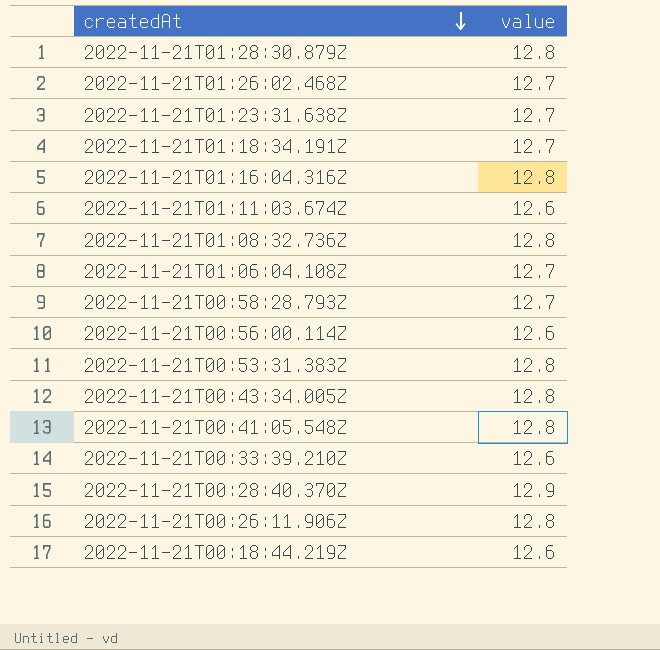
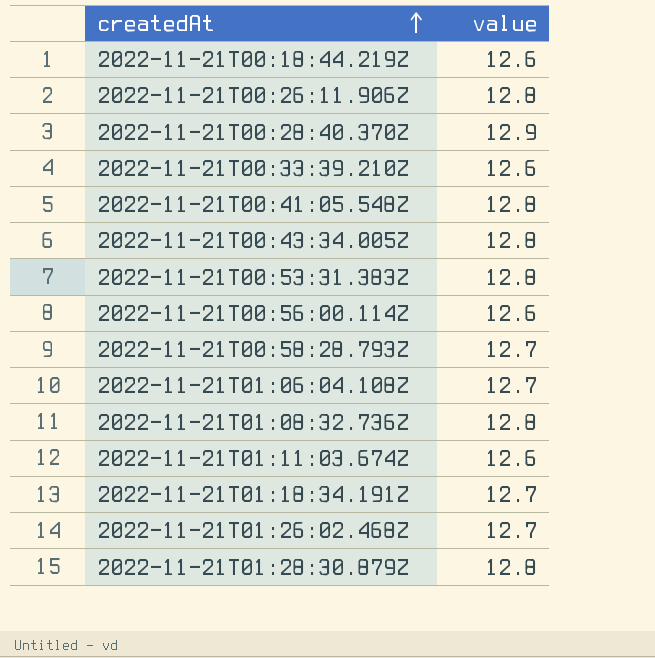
row order: createdAt descending -> createdAt ascending
row 2022-11-21T01:23:31.638Z: 12.7 -> none
row 2022-11-21T01:16:04.316Z: 12.8 -> none

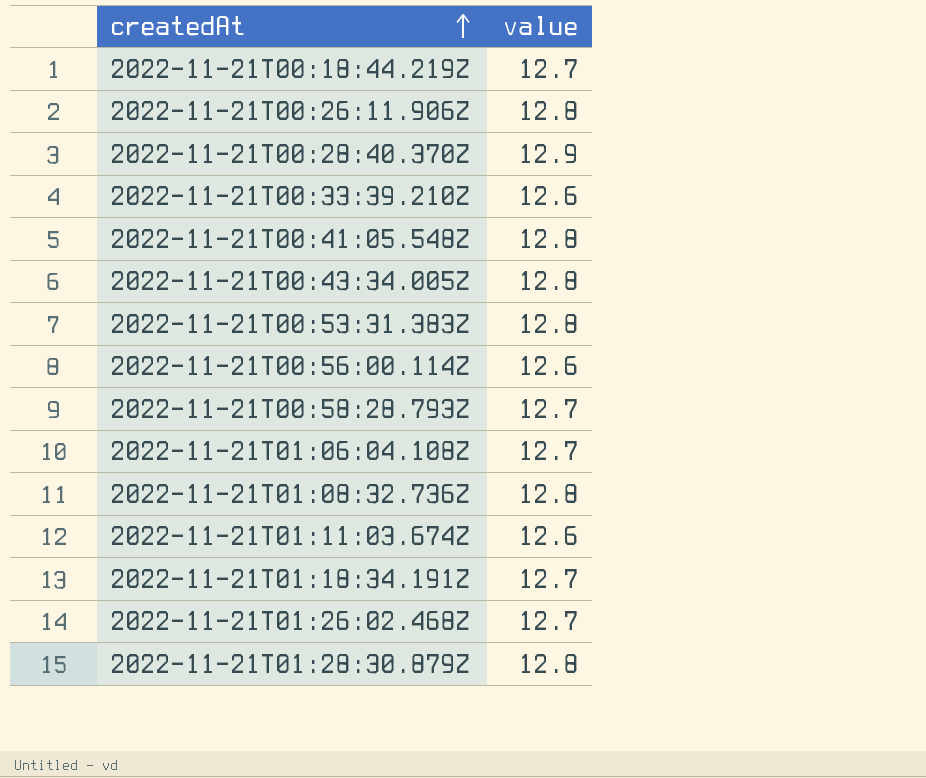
2022-11-21T00:18:44.219Z | value: 12.6 -> 12.7

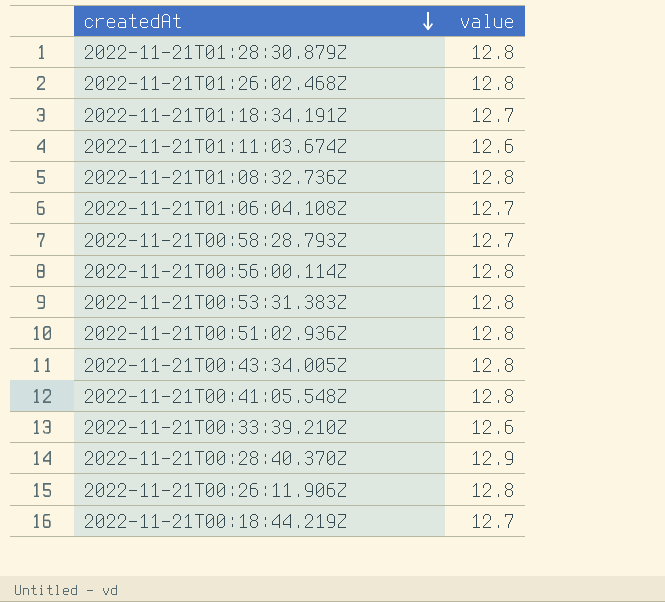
row order: createdAt ascending -> createdAt descending
2022-11-21T01:26:02.468Z | value: 12.7 -> 12.8
2022-11-21T00:56:00.114Z | value: 12.6 -> 12.8
row 2022-11-21T00:51:02.936Z: none -> 12.8

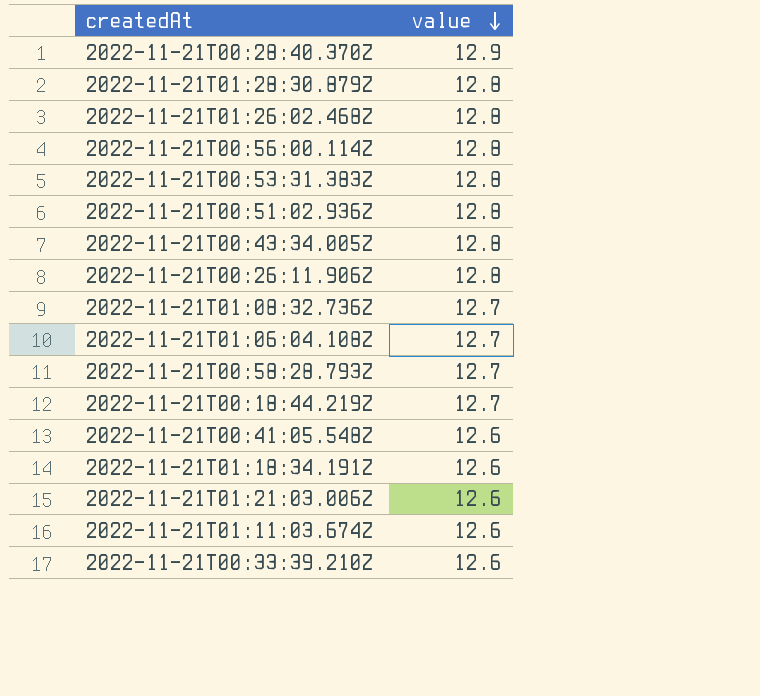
row order: createdAt descending -> value descending
2022-11-21T01:08:32.736Z | value: 12.8 -> 12.7
2022-11-21T00:41:05.548Z | value: 12.8 -> 12.6
2022-11-21T01:18:34.191Z | value: 12.7 -> 12.6
row 2022-11-21T01:21:03.006Z: none -> 12.6

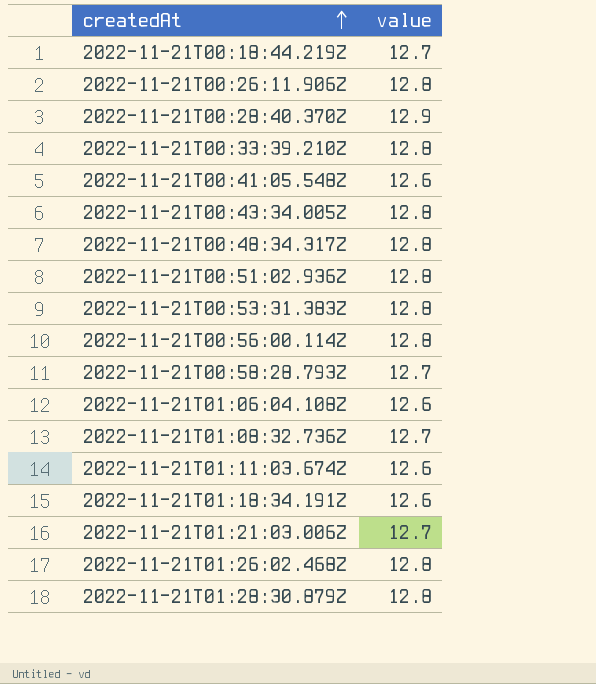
row order: value descending -> createdAt ascending
2022-11-21T00:33:39.210Z | value: 12.6 -> 12.8
row 2022-11-21T00:48:34.317Z: none -> 12.8
2022-11-21T01:06:04.108Z | value: 12.7 -> 12.6
2022-11-21T01:21:03.006Z | value: 12.6 -> 12.7

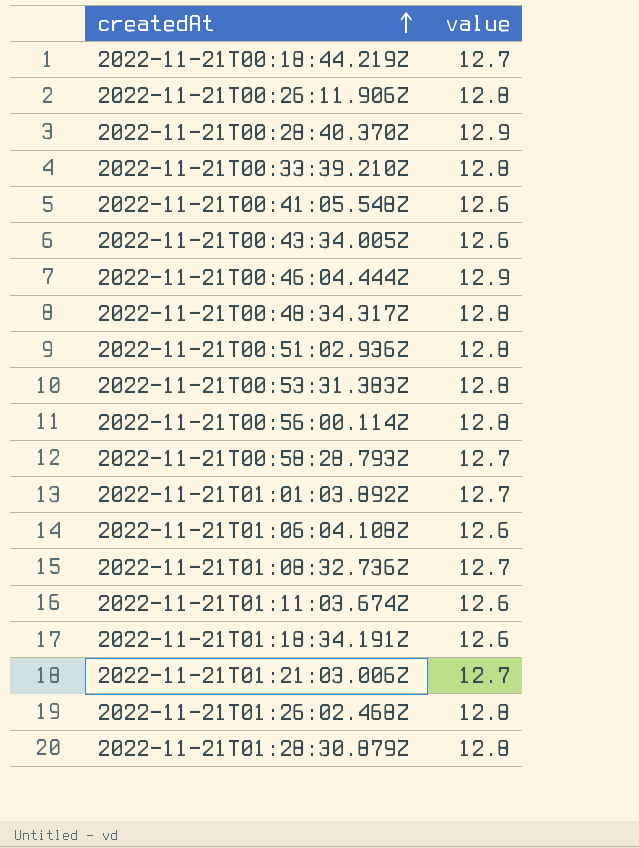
2022-11-21T00:43:34.005Z | value: 12.8 -> 12.6
row 2022-11-21T00:46:04.444Z: none -> 12.9
row 2022-11-21T01:01:03.892Z: none -> 12.7

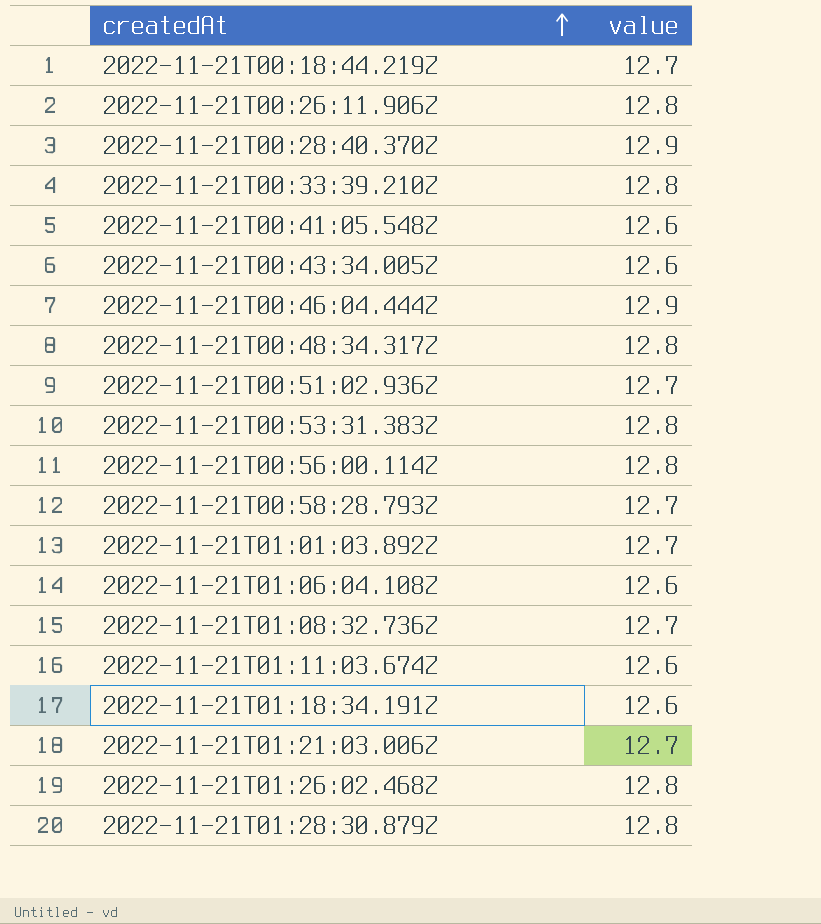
2022-11-21T00:51:02.936Z | value: 12.8 -> 12.7

